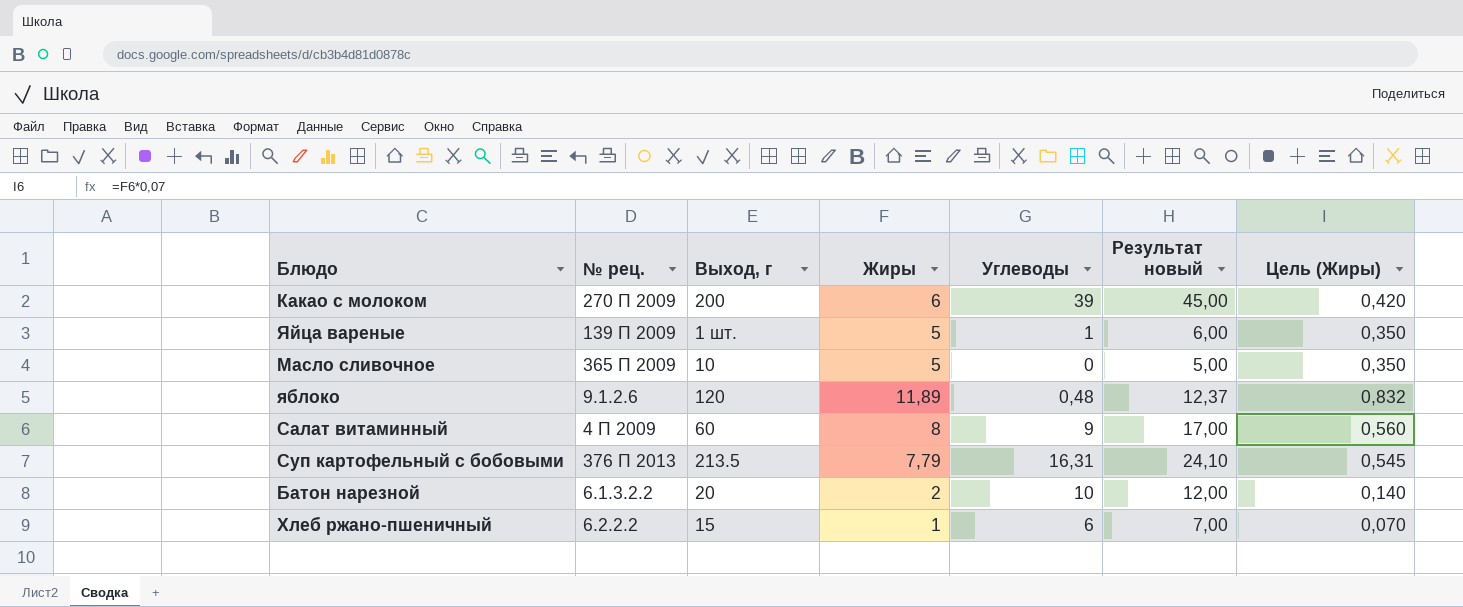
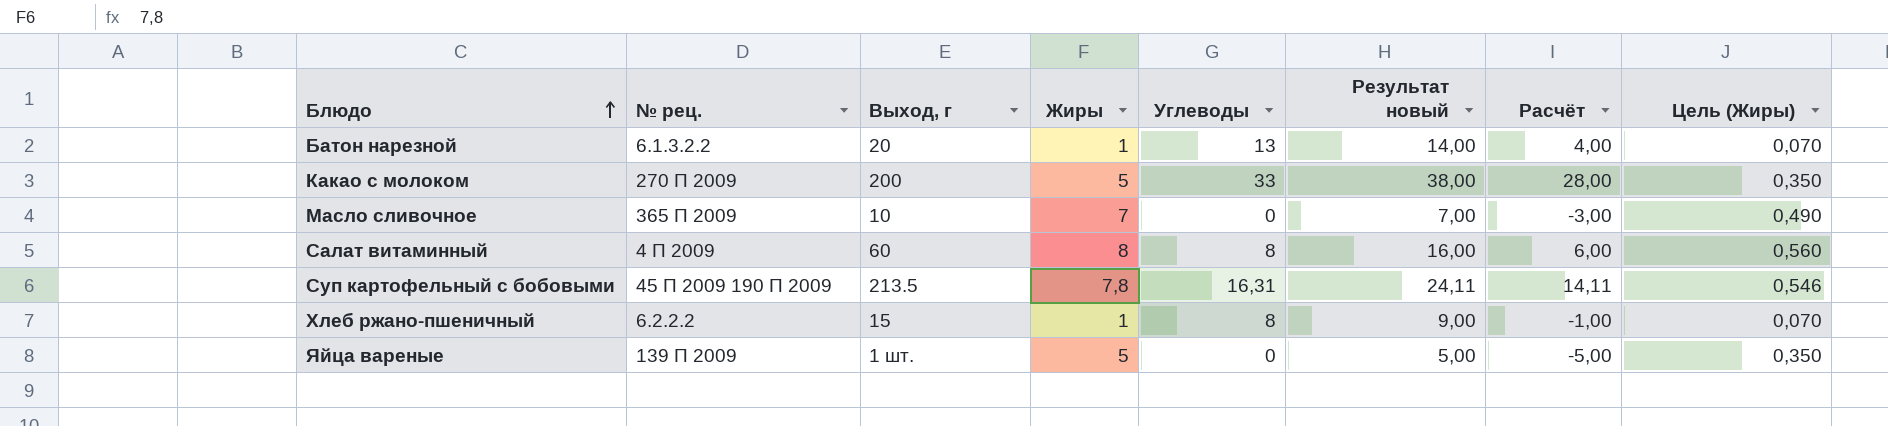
row order: none -> Блюдо ascending
column Расчёт | formula: none -> [Результат новый] - 10
row яблоко: 9.1.2.6 | 120 | 11,89 | 0,48 | 12,37 | 0,832 -> none
Батон нарезной | Жиры: 2 -> 1
Батон нарезной | Углеводы: 10 -> 13
Батон нарезной | Результат новый: 12,00 -> 14,00
Батон нарезной | Цель (Жиры): 0,140 -> 0,070
Какао с молоком | Жиры: 6 -> 5
Какао с молоком | Углеводы: 39 -> 33
Какао с молоком | Результат новый: 45,00 -> 38,00
Какао с молоком | Цель (Жиры): 0,420 -> 0,350
Масло сливочное | Жиры: 5 -> 7
Масло сливочное | Результат новый: 5,00 -> 7,00
Масло сливочное | Цель (Жиры): 0,350 -> 0,490
Салат витаминный | Углеводы: 9 -> 8
Салат витаминный | Результат новый: 17,00 -> 16,00
Суп картофельный с бобовыми | № рец.: 376 П 2013 -> 45 П 2009 190 П 2009
Суп картофельный с бобовыми | Жиры: 7,79 -> 7,8
Суп картофельный с бобовыми | Результат новый: 24,10 -> 24,11
Суп картофельный с бобовыми | Цель (Жиры): 0,545 -> 0,546
Хлеб ржано-пшеничный | Углеводы: 6 -> 8
Хлеб ржано-пшеничный | Результат новый: 7,00 -> 9,00
Яйца вареные | Углеводы: 1 -> 0
Яйца вареные | Результат новый: 6,00 -> 5,00

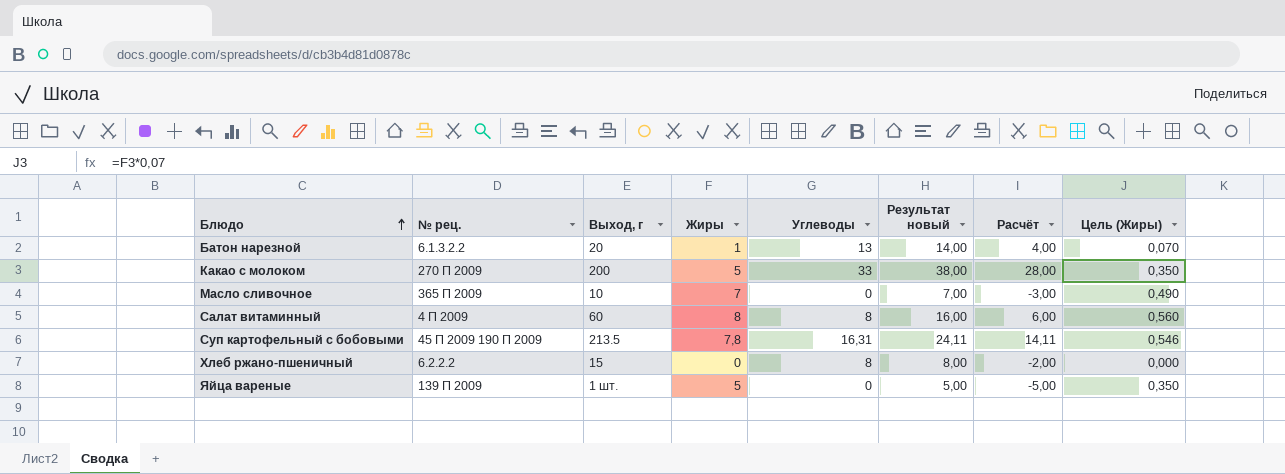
Хлеб ржано-пшеничный | Жиры: 1 -> 0
Хлеб ржано-пшеничный | Результат новый: 9,00 -> 8,00
Хлеб ржано-пшеничный | Расчёт: -1,00 -> -2,00
Хлеб ржано-пшеничный | Цель (Жиры): 0,070 -> 0,000

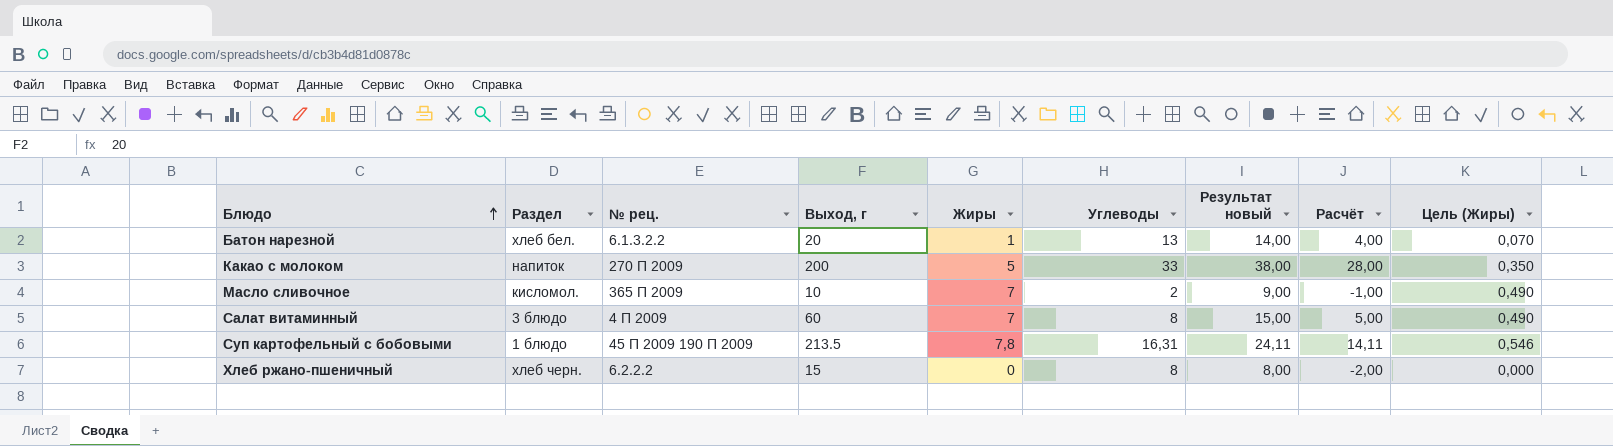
column Раздел | position: none -> 2
row Яйца вареные: 139 П 2009 | 1 шт. | 5 | 0 | 5,00 | -5,00 | 0,350 -> none
Масло сливочное | Углеводы: 0 -> 2
Масло сливочное | Результат новый: 7,00 -> 9,00
Масло сливочное | Расчёт: -3,00 -> -1,00
Салат витаминный | Жиры: 8 -> 7
Салат витаминный | Результат новый: 16,00 -> 15,00
Салат витаминный | Расчёт: 6,00 -> 5,00
Салат витаминный | Цель (Жиры): 0,560 -> 0,490

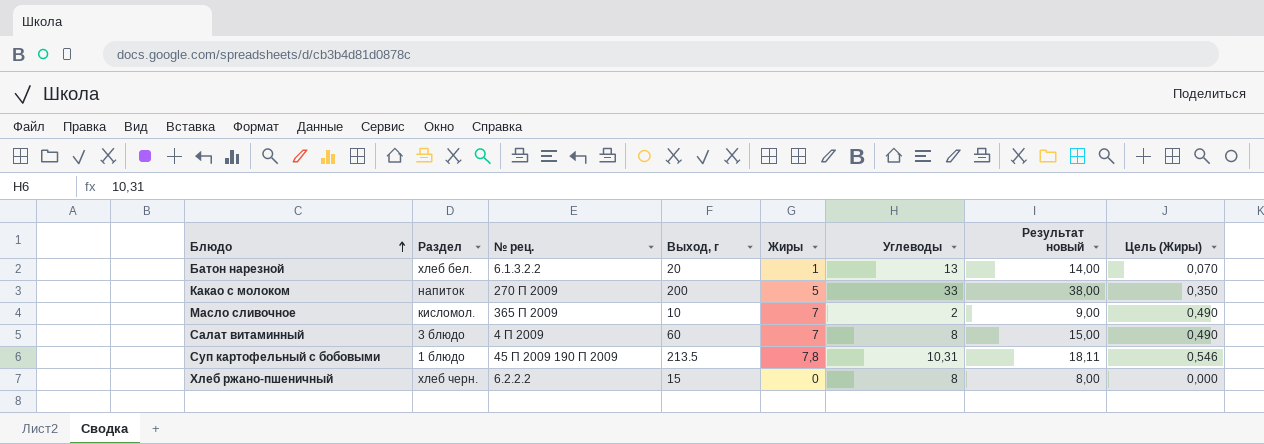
column Расчёт | formula: [Результат новый] - 10 -> none
Суп картофельный с бобовыми | Углеводы: 16,31 -> 10,31
Суп картофельный с бобовыми | Результат новый: 24,11 -> 18,11

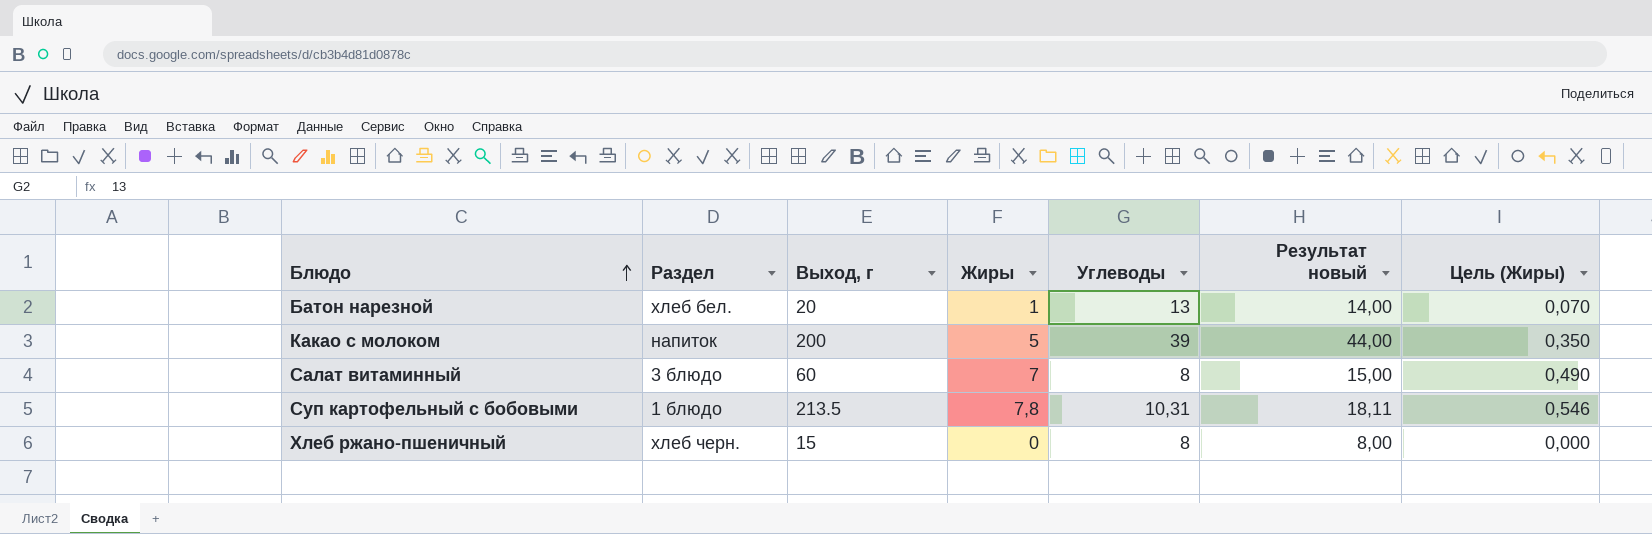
column № рец. | position: 3 -> none
row Масло сливочное: кисломол. | 365 П 2009 | 10 | 7 | 2 | 9,00 | 0,490 -> none
Какао с молоком | Углеводы: 33 -> 39
Какао с молоком | Результат новый: 38,00 -> 44,00

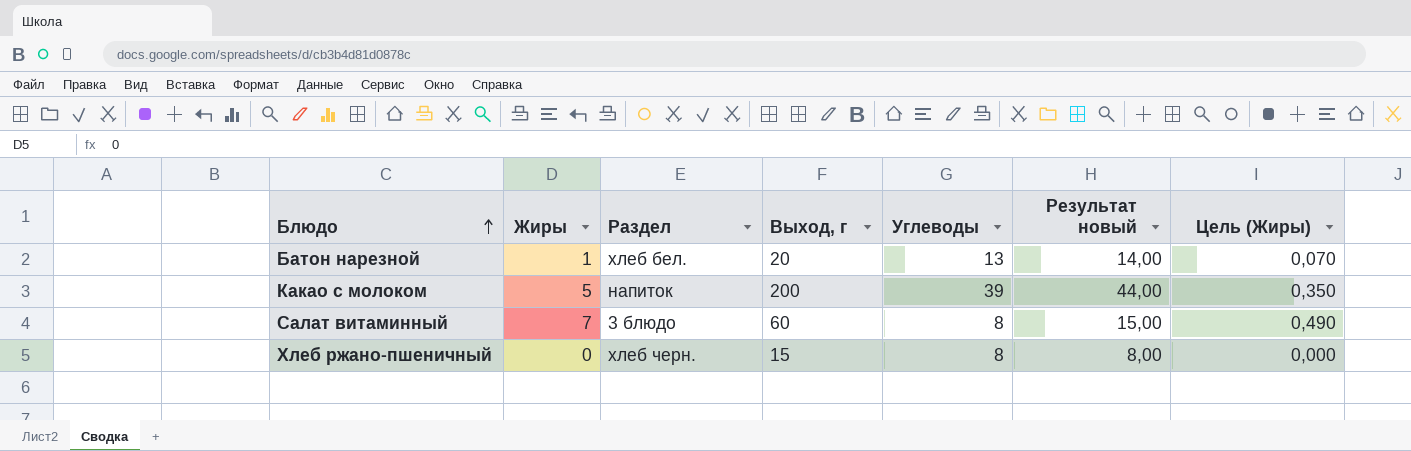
column Жиры | position: 4 -> 2
row Суп картофельный с бобовыми: 1 блюдо | 213.5 | 7,8 | 10,31 | 18,11 | 0,546 -> none

